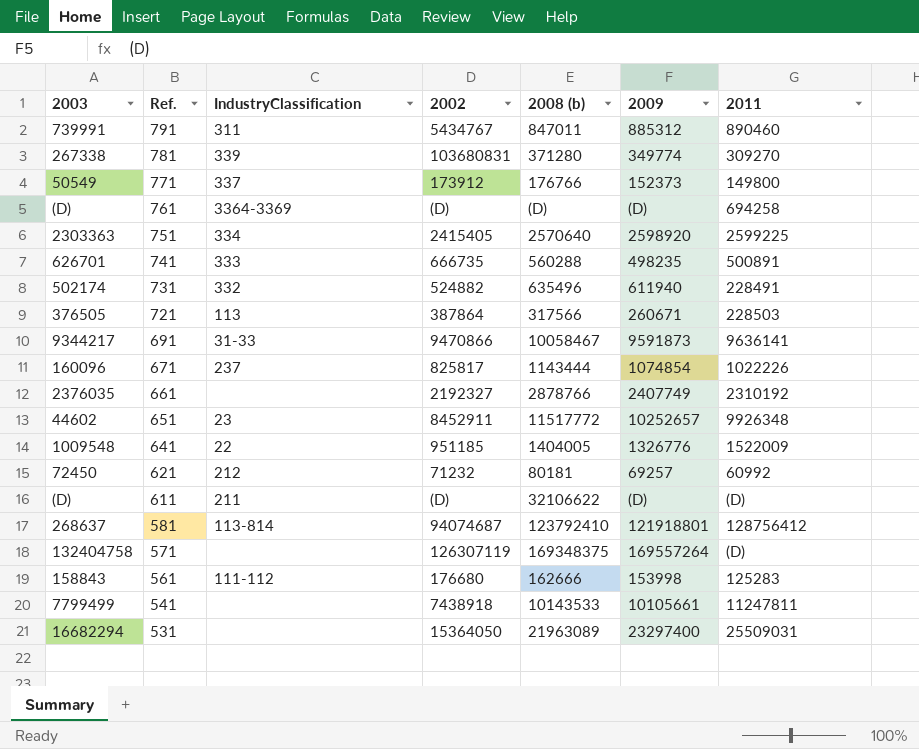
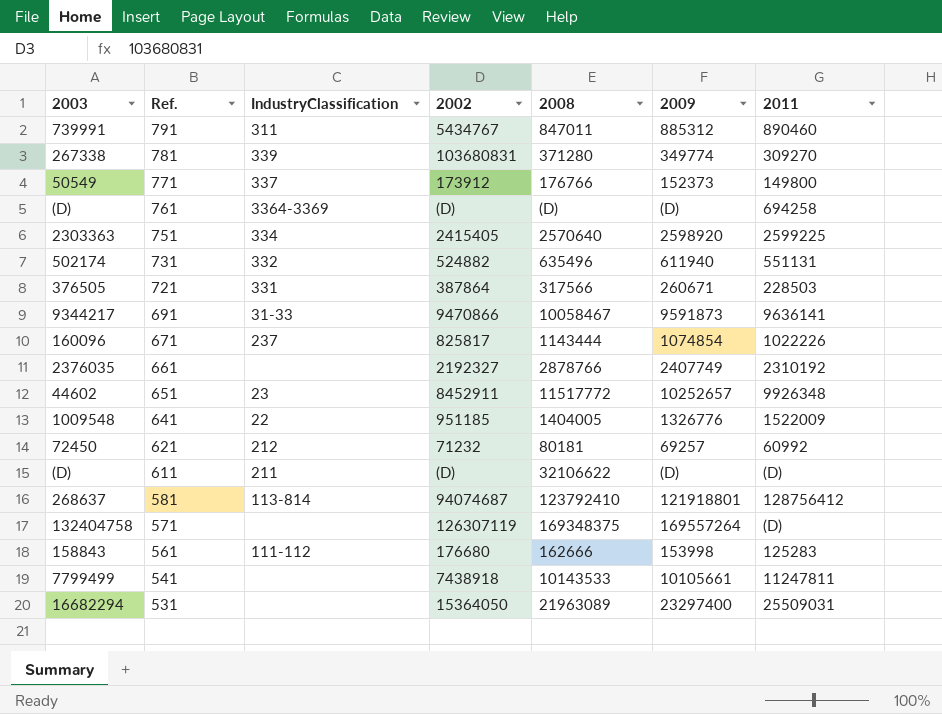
column name: 2008 (b) -> 2008
row 741: 626701 | 333 | 666735 | 560288 | 498235 | 500891 -> none
731 | 2011: 228491 -> 551131
721 | IndustryClassification: 113 -> 331

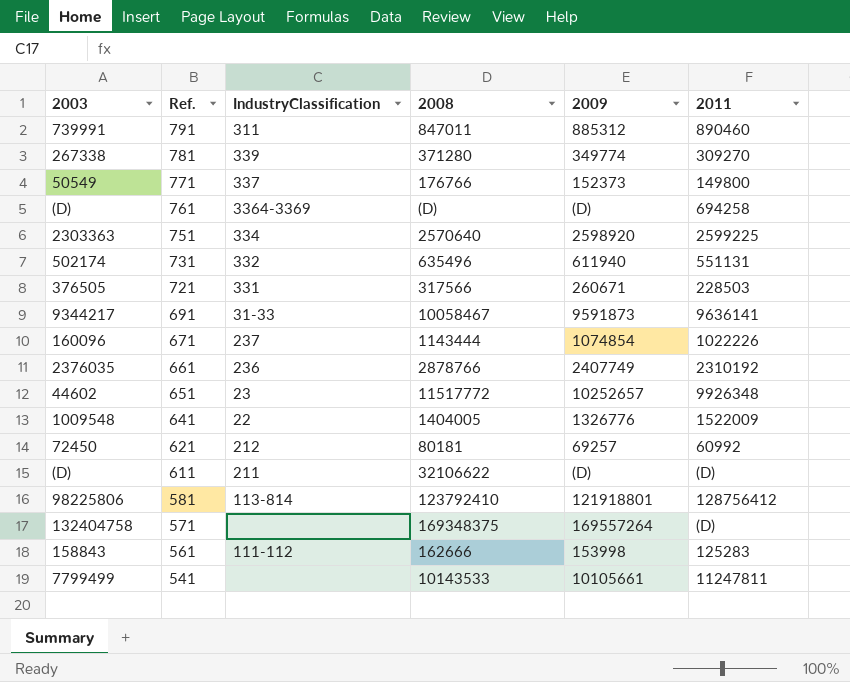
column 2002 | position: 4 -> none
row 531: 16682294 | none | 15364050 | 21963089 | 23297400 | 25509031 -> none
661 | IndustryClassification: none -> 236
581 | 2003: 268637 -> 98225806

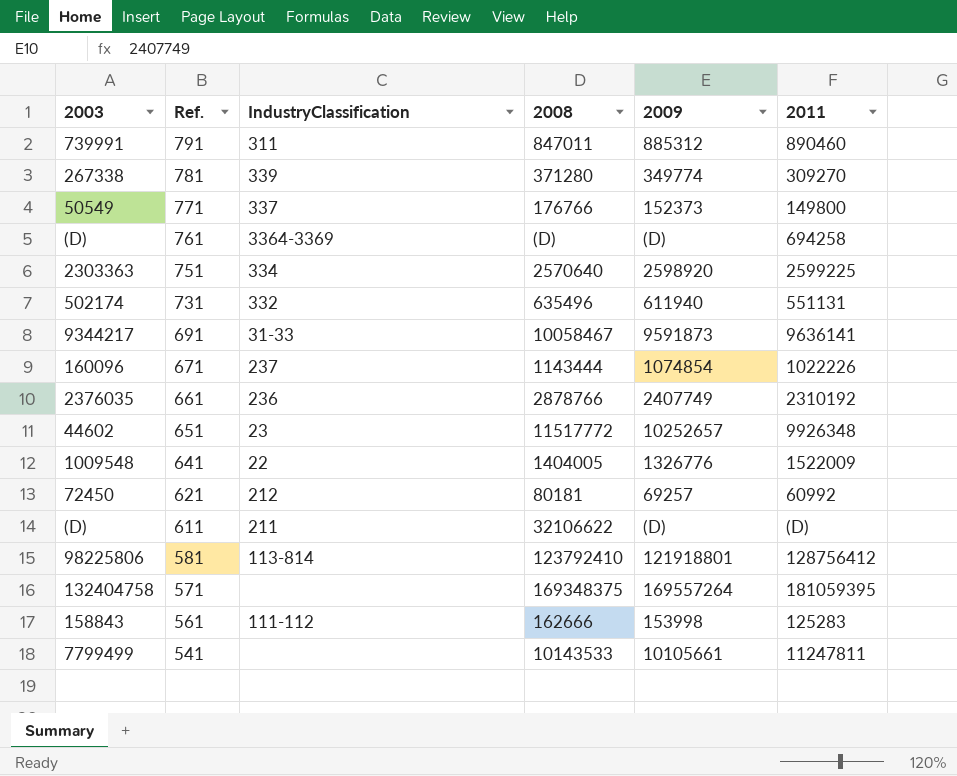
row 721: 376505 | 331 | 317566 | 260671 | 228503 -> none
571 | 2011: (D) -> 181059395

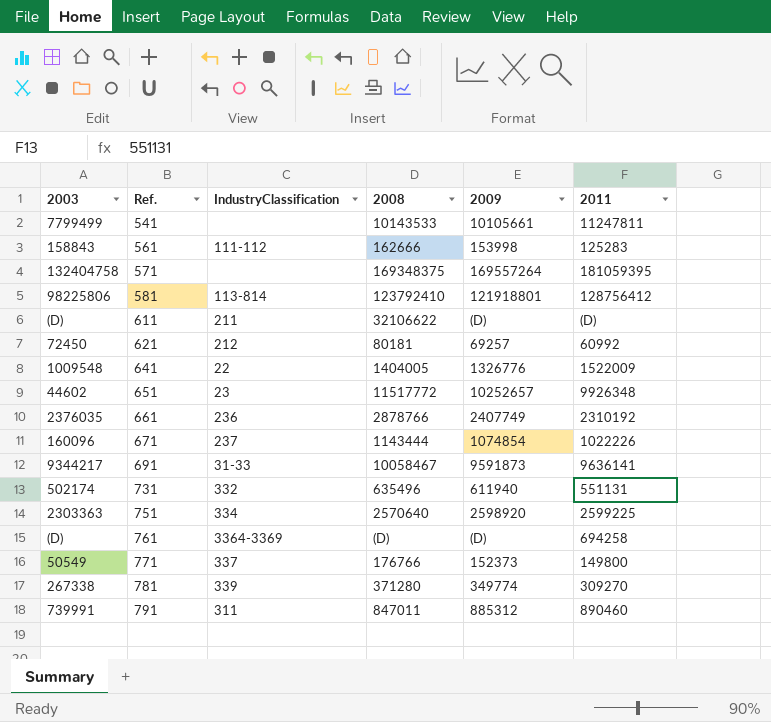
row order: Ref. descending -> Ref. ascending

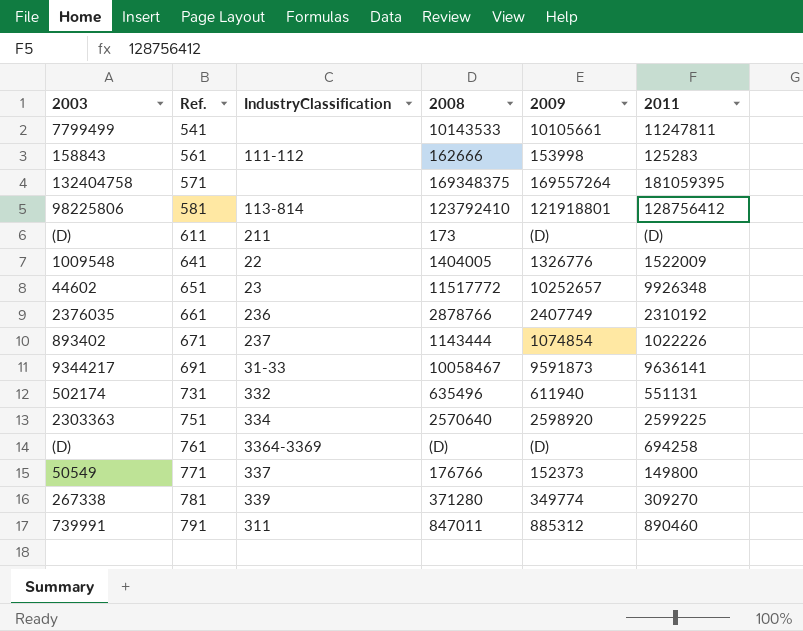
row 621: 72450 | 212 | 80181 | 69257 | 60992 -> none
611 | 2008: 32106622 -> 173
671 | 2003: 160096 -> 893402

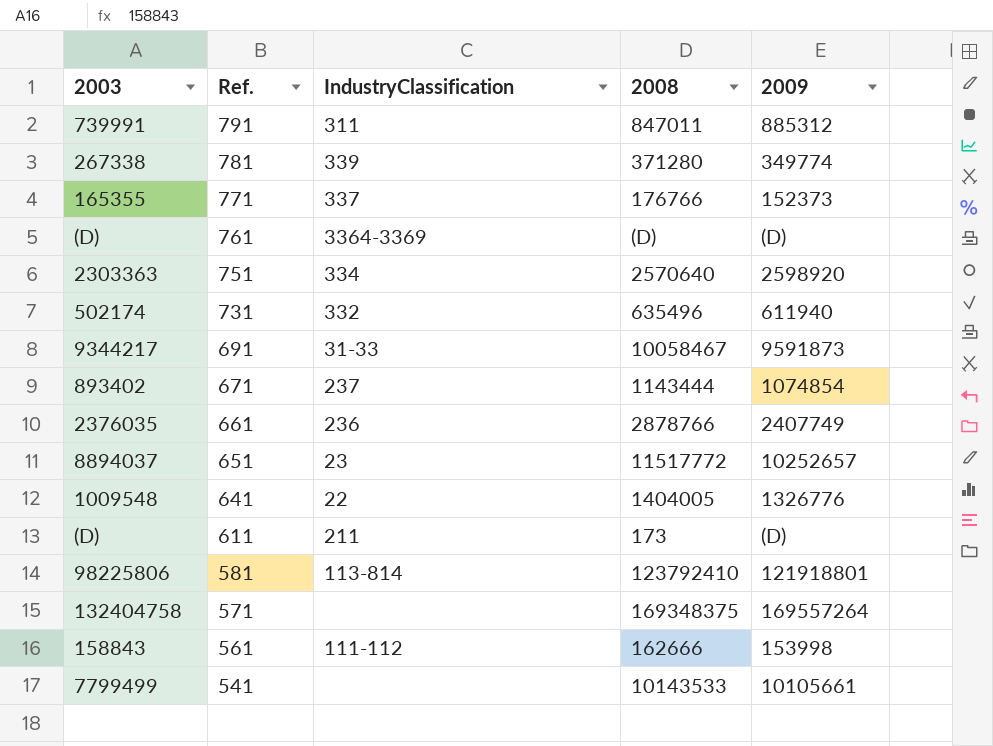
row order: Ref. ascending -> Ref. descending
column 2011 | position: 6 -> none
771 | 2003: 50549 -> 165355
651 | 2003: 44602 -> 8894037

